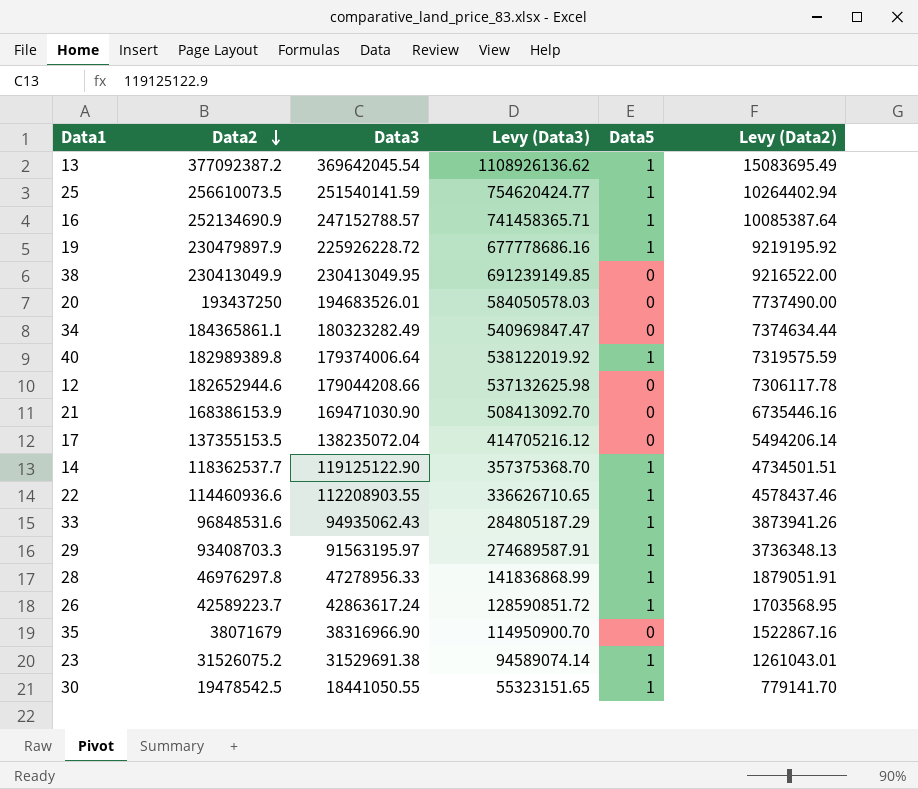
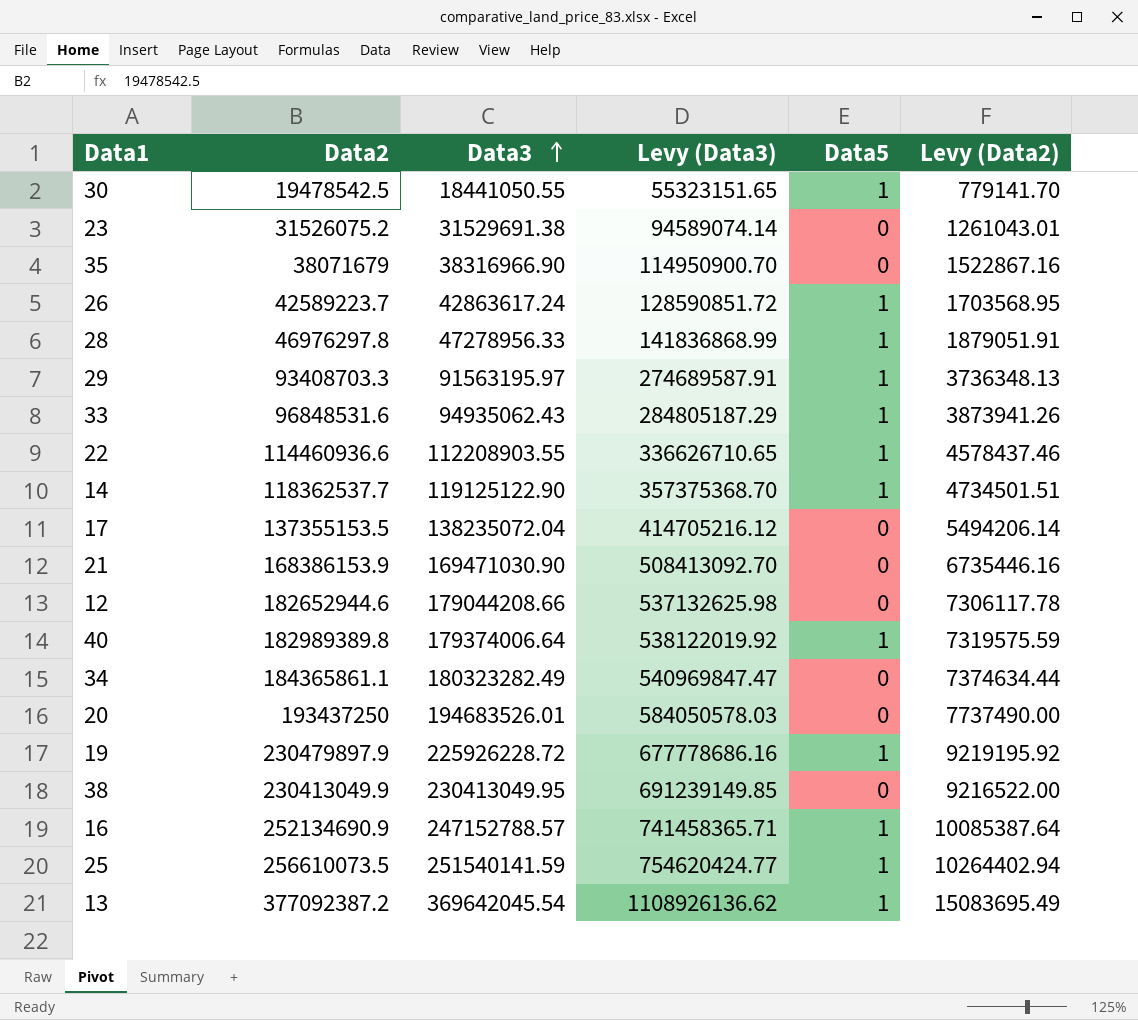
row order: Data2 descending -> Data3 ascending
23 | Data5: 1 -> 0

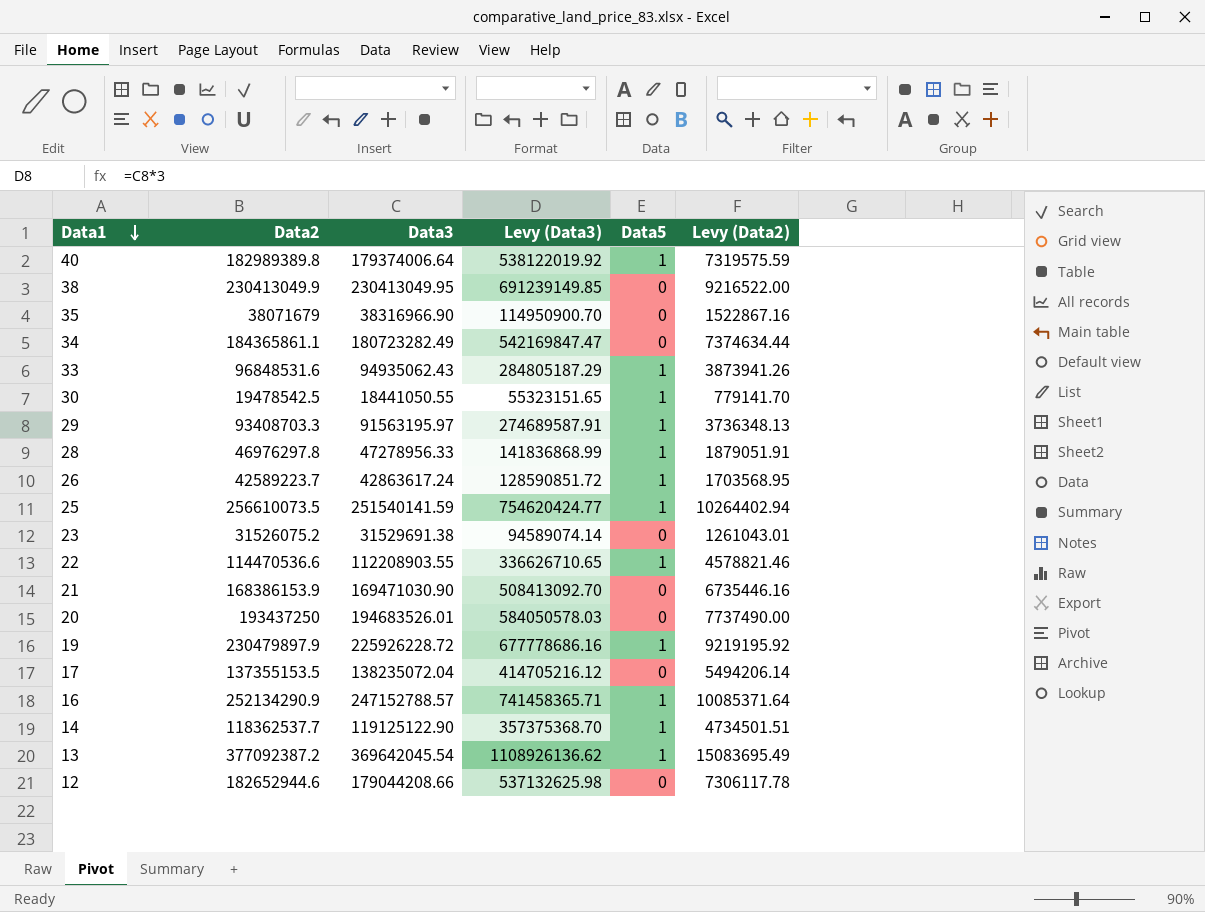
row order: Data3 ascending -> Data1 descending
34 | Data3: 180323282.49 -> 180723282.49
34 | Levy (Data3): 540969847.47 -> 542169847.47
22 | Data2: 114460936.6 -> 114470536.6
22 | Levy (Data2): 4578437.46 -> 4578821.46
16 | Data2: 252134690.9 -> 252134290.9
16 | Levy (Data2): 10085387.64 -> 10085371.64

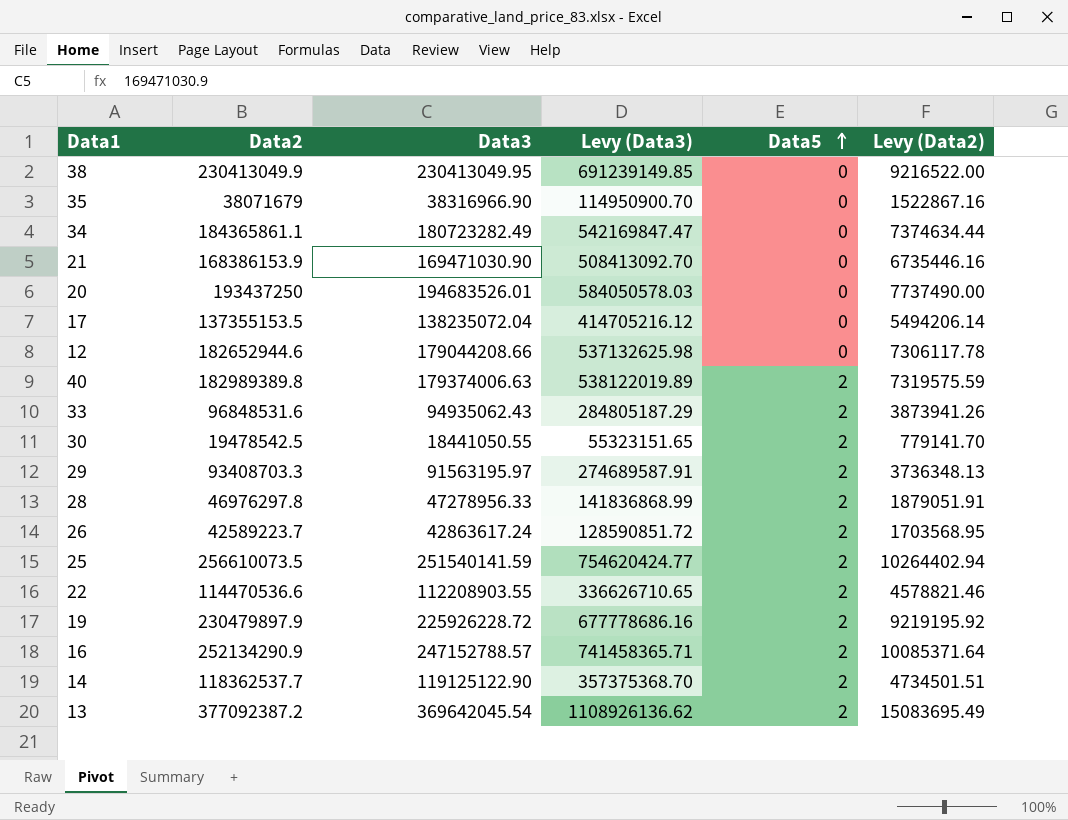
row order: Data1 descending -> Data5 ascending
row 23: 31526075.2 | 31529691.38 | 94589074.14 | 0 | 1261043.01 -> none
40 | Data3: 179374006.64 -> 179374006.63
40 | Levy (Data3): 538122019.92 -> 538122019.89
40 | Data5: 1 -> 2
33 | Data5: 1 -> 2
30 | Data5: 1 -> 2
29 | Data5: 1 -> 2
28 | Data5: 1 -> 2
26 | Data5: 1 -> 2
25 | Data5: 1 -> 2
22 | Data5: 1 -> 2
19 | Data5: 1 -> 2
16 | Data5: 1 -> 2
14 | Data5: 1 -> 2
13 | Data5: 1 -> 2

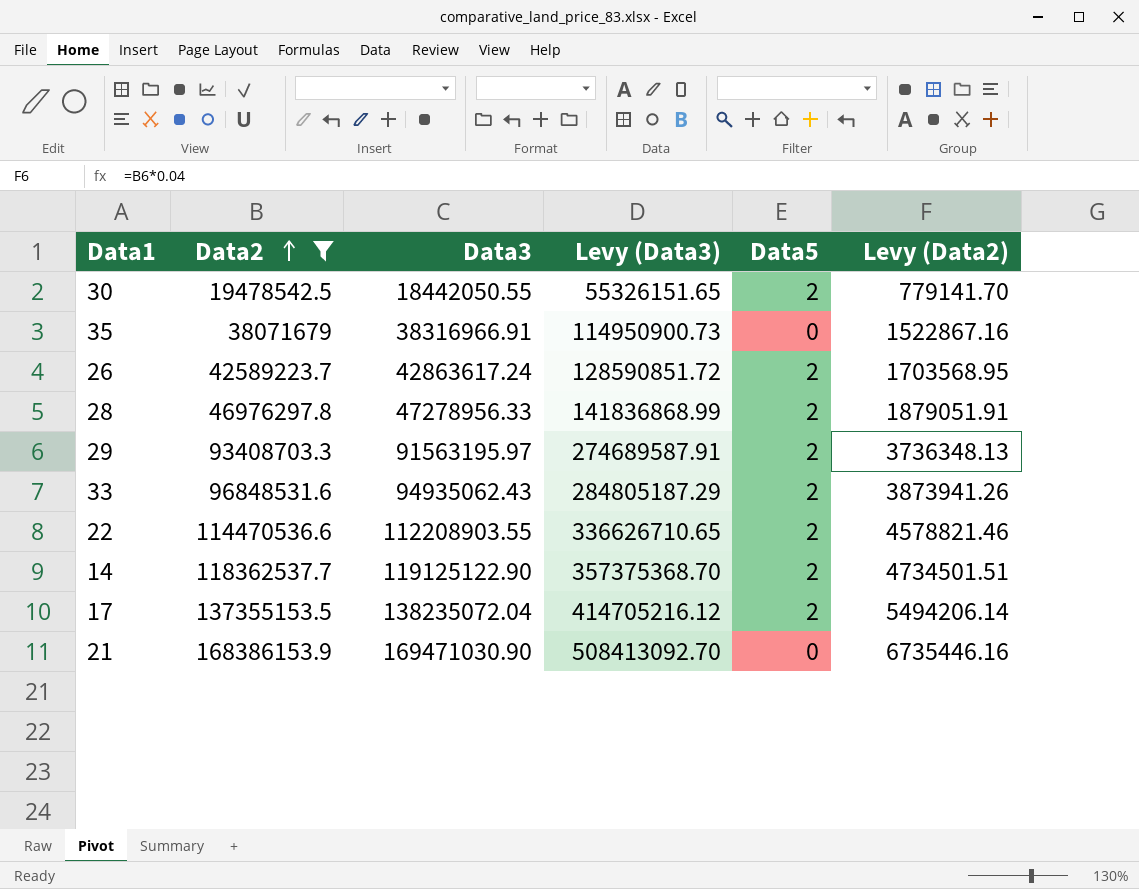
filter: none -> Data2 <= 168386153.9
row order: Data5 ascending -> Data2 ascending
30 | Data3: 18441050.55 -> 18442050.55
30 | Levy (Data3): 55323151.65 -> 55326151.65
35 | Data3: 38316966.90 -> 38316966.91
35 | Levy (Data3): 114950900.70 -> 114950900.73
17 | Data5: 0 -> 2

